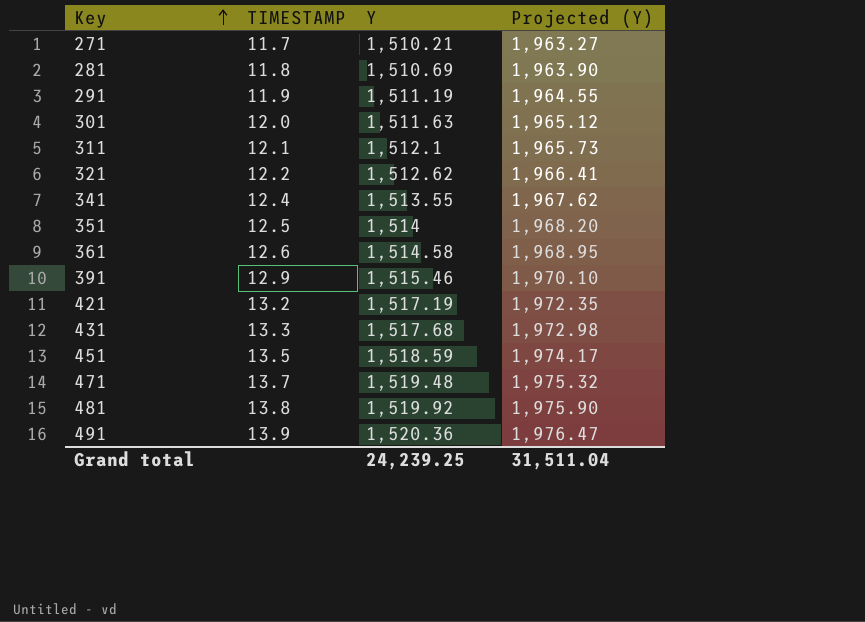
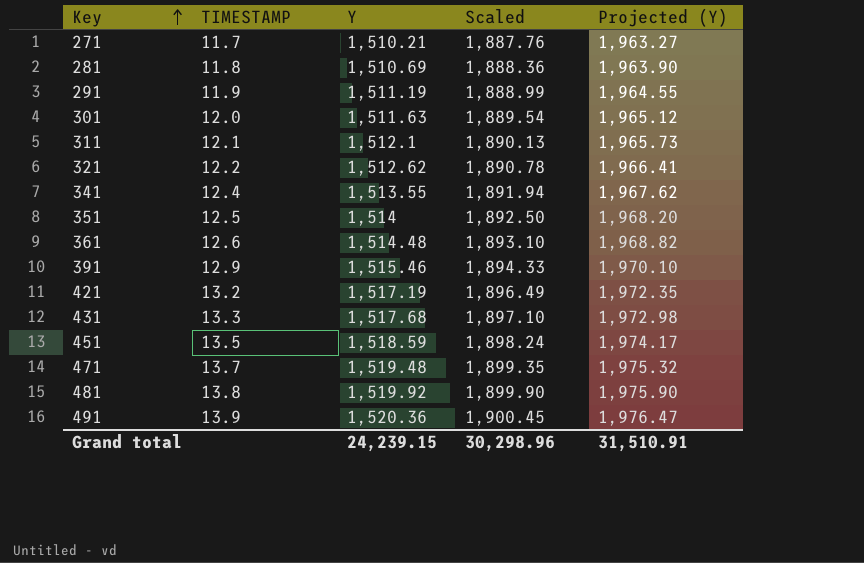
column Scaled | formula: none -> [Y] * 1.25
361 | Y: 1,514.58 -> 1,514.48
361 | Projected (Y): 1,968.95 -> 1,968.82
Grand total | Y: 24,239.25 -> 24,239.15
Grand total | Projected (Y): 31,511.04 -> 31,510.91

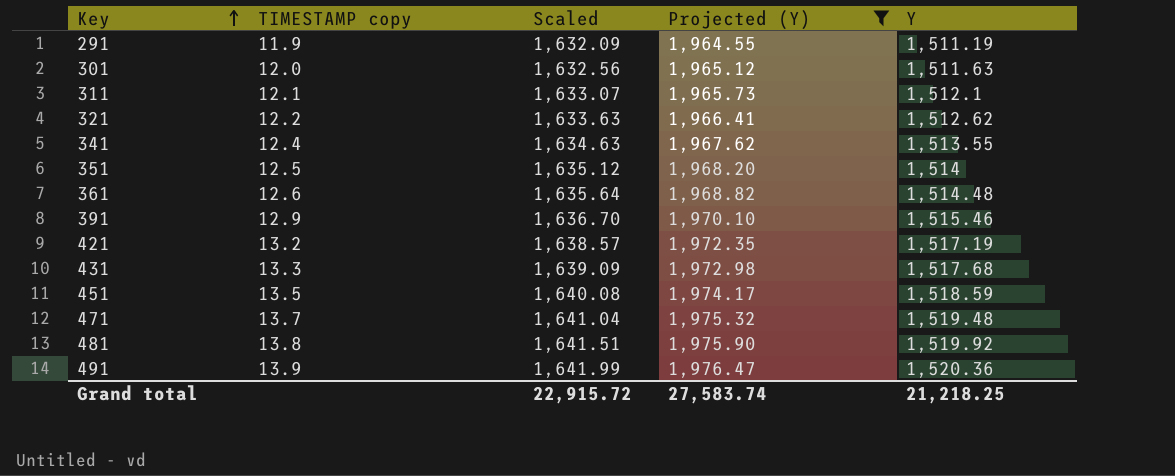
filter: none -> Projected (Y) >= 1,964.55
column name: TIMESTAMP -> TIMESTAMP copy
column Scaled | formula: [Y] * 1.25 -> [Y] * 1.08
column Y | position: 3 -> 5
Grand total | Scaled: 30,298.96 -> 22,915.72
Grand total | Projected (Y): 31,510.91 -> 27,583.74
Grand total | Y: 24,239.15 -> 21,218.25

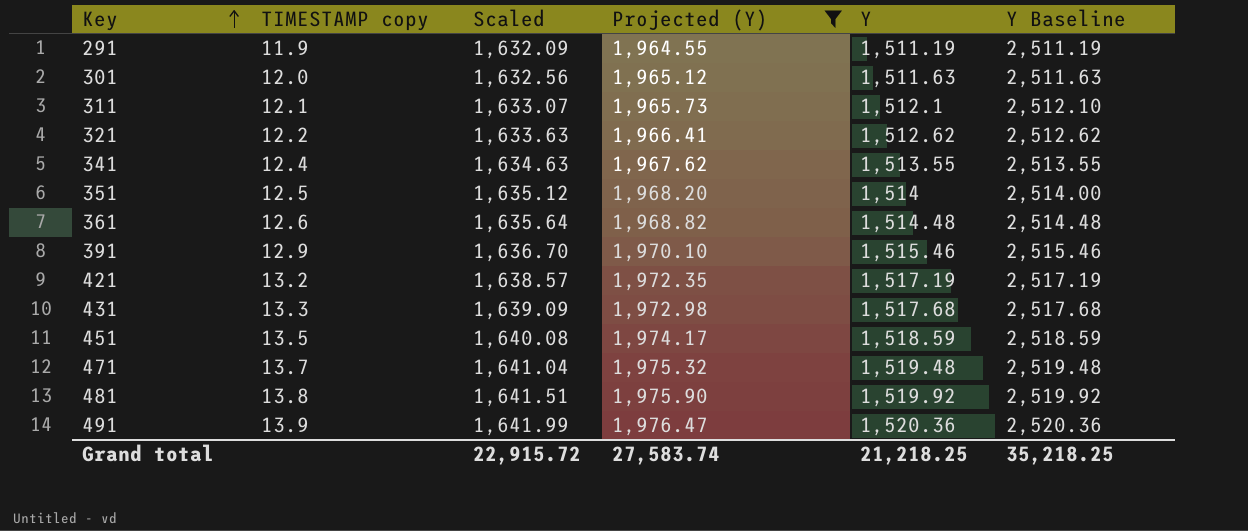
column Y Baseline | formula: none -> [Y] + 1000

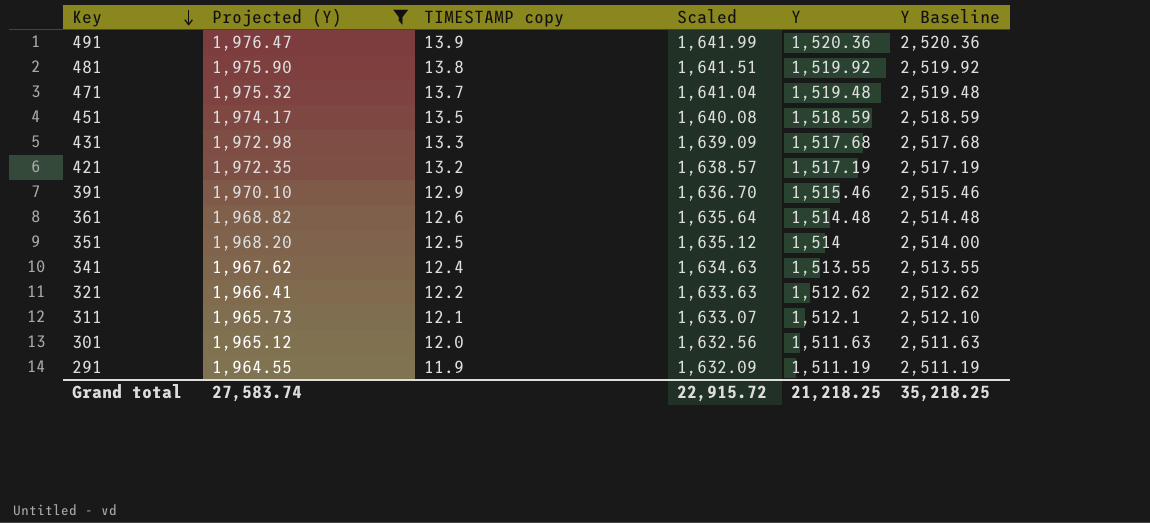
row order: Key ascending -> Key descending
column Projected (Y) | position: 4 -> 2

